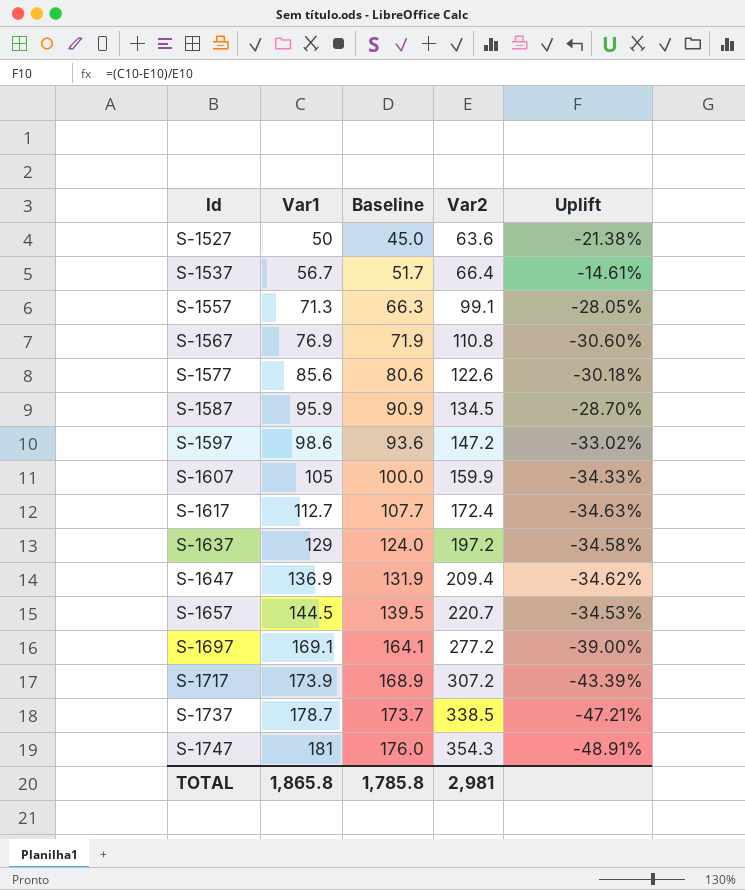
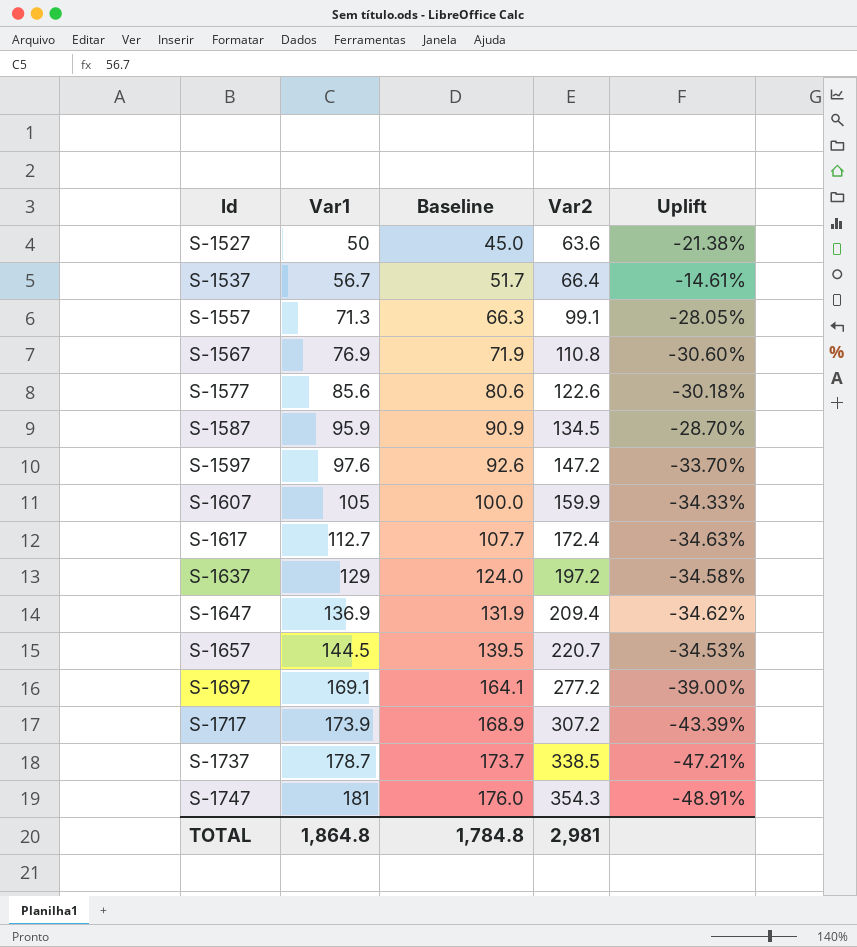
S-1597 | Var1: 98.6 -> 97.6
S-1597 | Baseline: 93.6 -> 92.6
S-1597 | Uplift: -33.02% -> -33.70%
TOTAL | Var1: 1,865.8 -> 1,864.8
TOTAL | Baseline: 1,785.8 -> 1,784.8

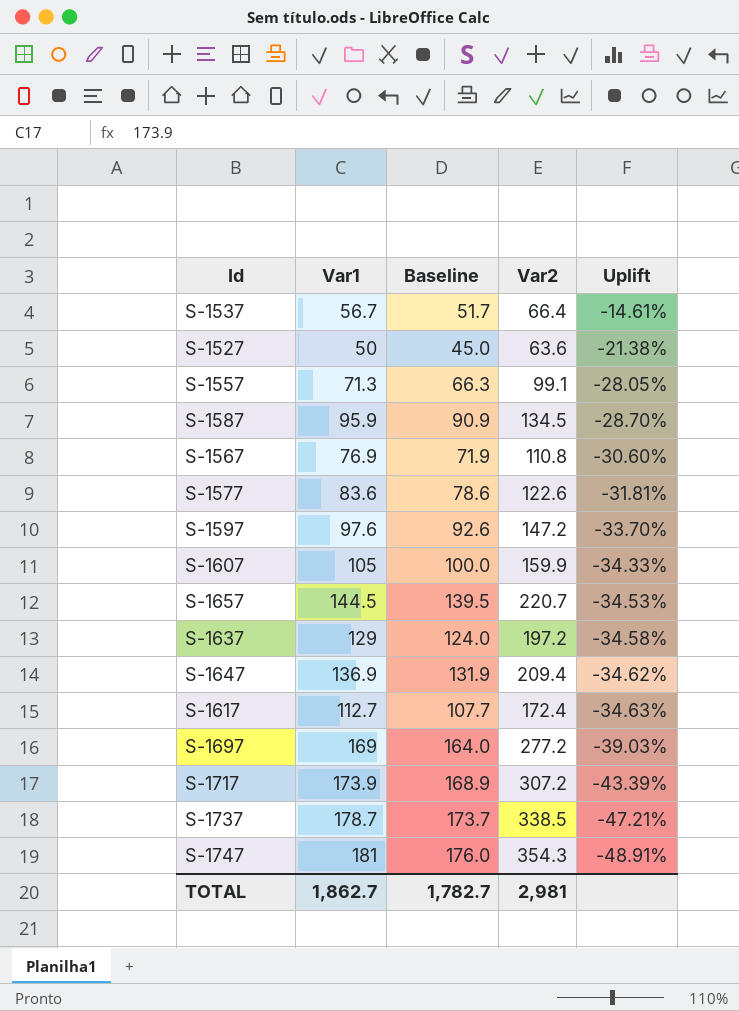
row order: Id ascending -> Uplift descending
S-1577 | Var1: 85.6 -> 83.6
S-1577 | Baseline: 80.6 -> 78.6
S-1577 | Uplift: -30.18% -> -31.81%
S-1697 | Var1: 169.1 -> 169
S-1697 | Baseline: 164.1 -> 164.0
S-1697 | Uplift: -39.00% -> -39.03%
TOTAL | Var1: 1,864.8 -> 1,862.7
TOTAL | Baseline: 1,784.8 -> 1,782.7

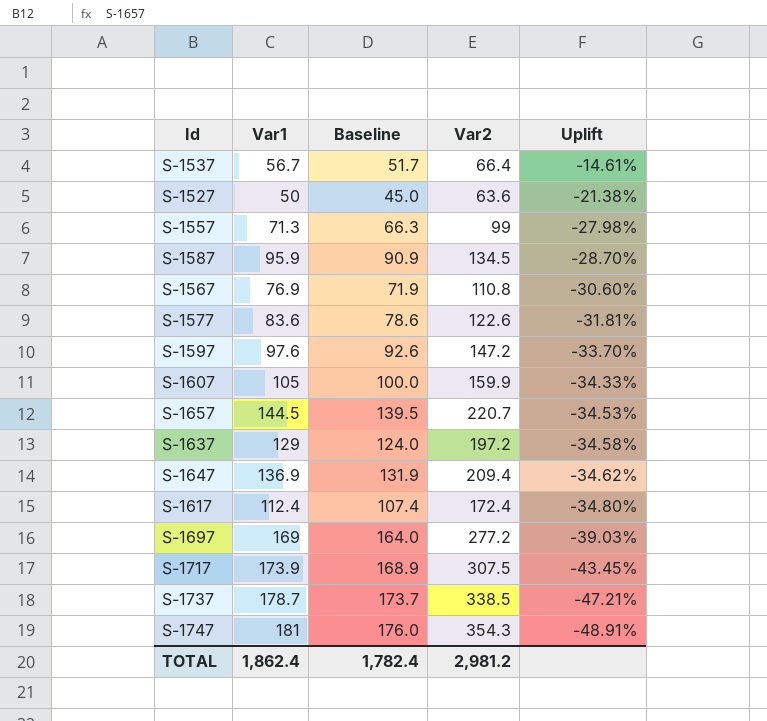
S-1557 | Var2: 99.1 -> 99
S-1557 | Uplift: -28.05% -> -27.98%
S-1617 | Var1: 112.7 -> 112.4
S-1617 | Baseline: 107.7 -> 107.4
S-1617 | Uplift: -34.63% -> -34.80%
S-1717 | Var2: 307.2 -> 307.5
S-1717 | Uplift: -43.39% -> -43.45%
TOTAL | Var1: 1,862.7 -> 1,862.4
TOTAL | Baseline: 1,782.7 -> 1,782.4
TOTAL | Var2: 2,981 -> 2,981.2

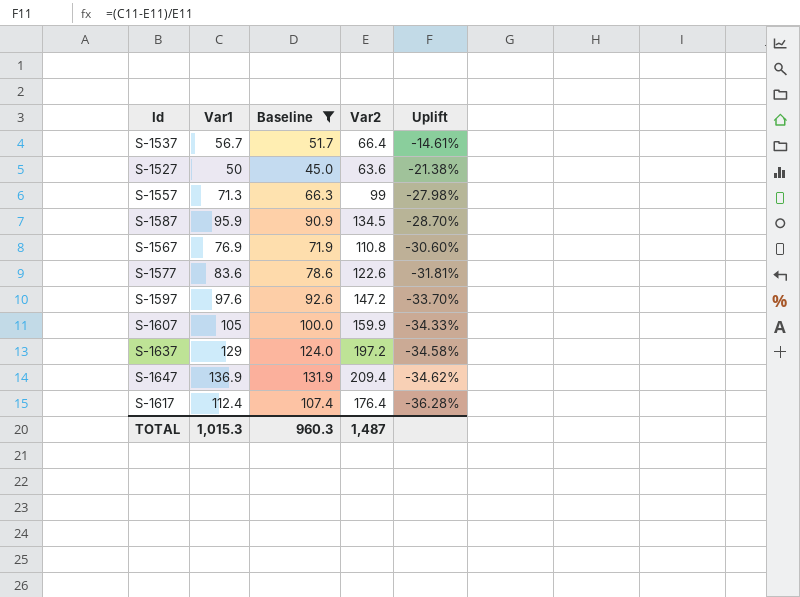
filter: none -> Baseline <= 131.9
S-1617 | Var2: 172.4 -> 176.4
S-1617 | Uplift: -34.80% -> -36.28%
TOTAL | Var1: 1,862.4 -> 1,015.3
TOTAL | Baseline: 1,782.4 -> 960.3
TOTAL | Var2: 2,981.2 -> 1,487

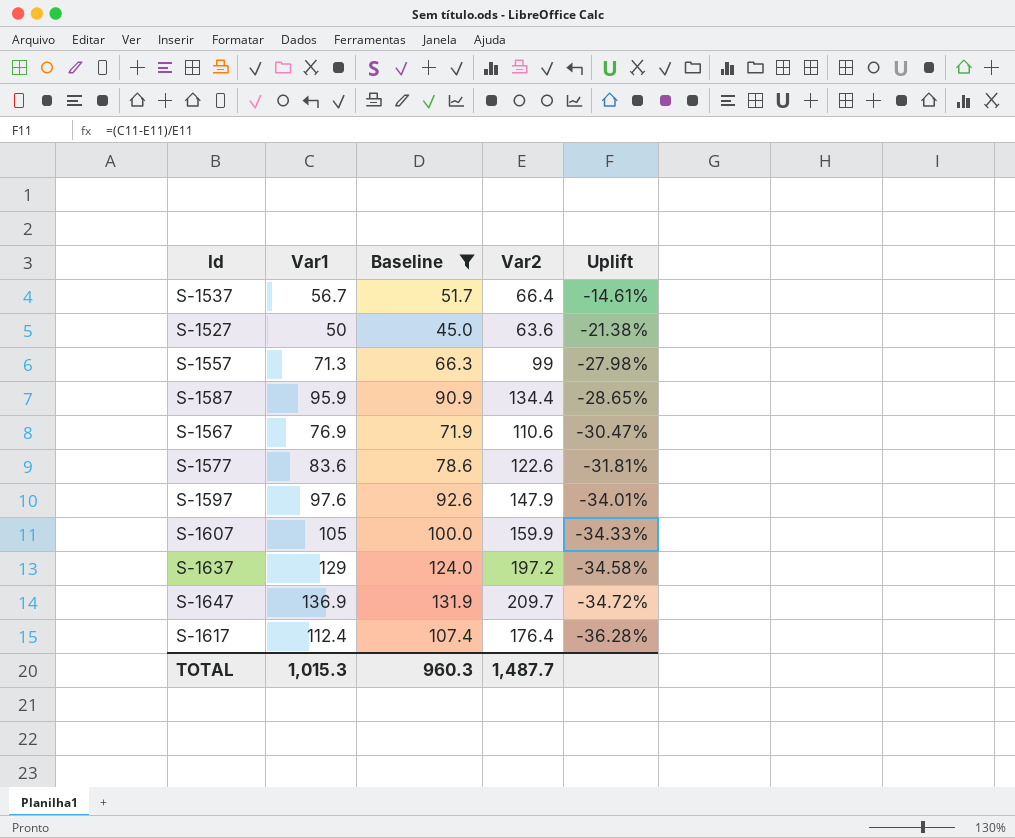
S-1587 | Var2: 134.5 -> 134.4
S-1587 | Uplift: -28.70% -> -28.65%
S-1567 | Var2: 110.8 -> 110.6
S-1567 | Uplift: -30.60% -> -30.47%
S-1597 | Var2: 147.2 -> 147.9
S-1597 | Uplift: -33.70% -> -34.01%
S-1647 | Var2: 209.4 -> 209.7
S-1647 | Uplift: -34.62% -> -34.72%
TOTAL | Var2: 1,487 -> 1,487.7

